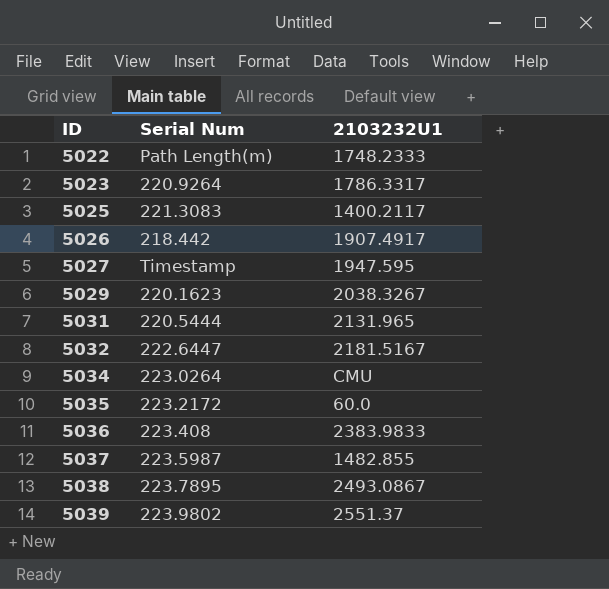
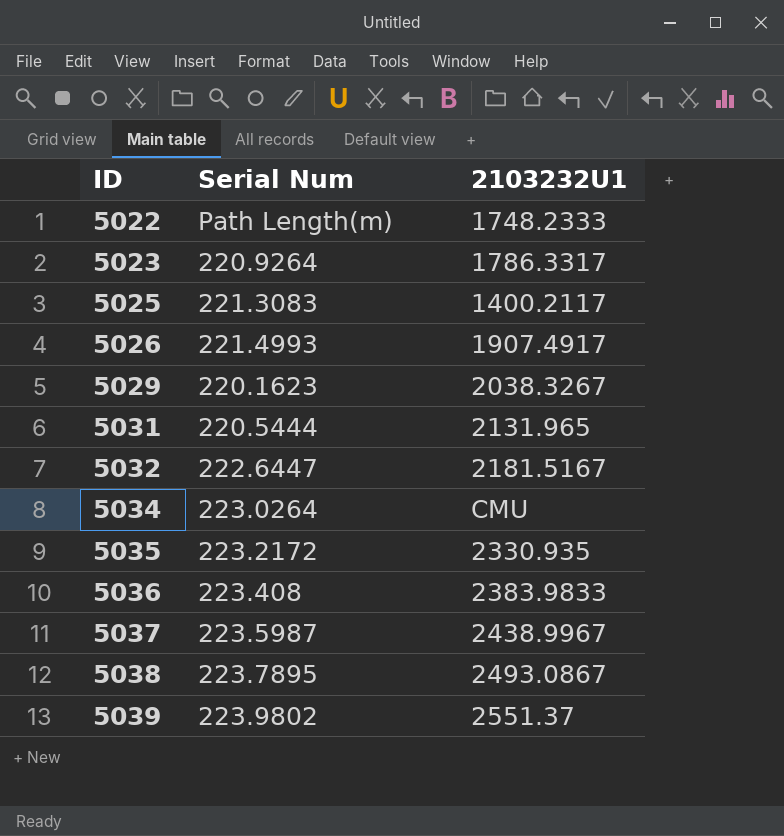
row 5027: Timestamp | 1947.595 -> none
5026 | Serial Num: 218.442 -> 221.4993
5035 | 2103232U1: 60.0 -> 2330.935
5037 | 2103232U1: 1482.855 -> 2438.9967

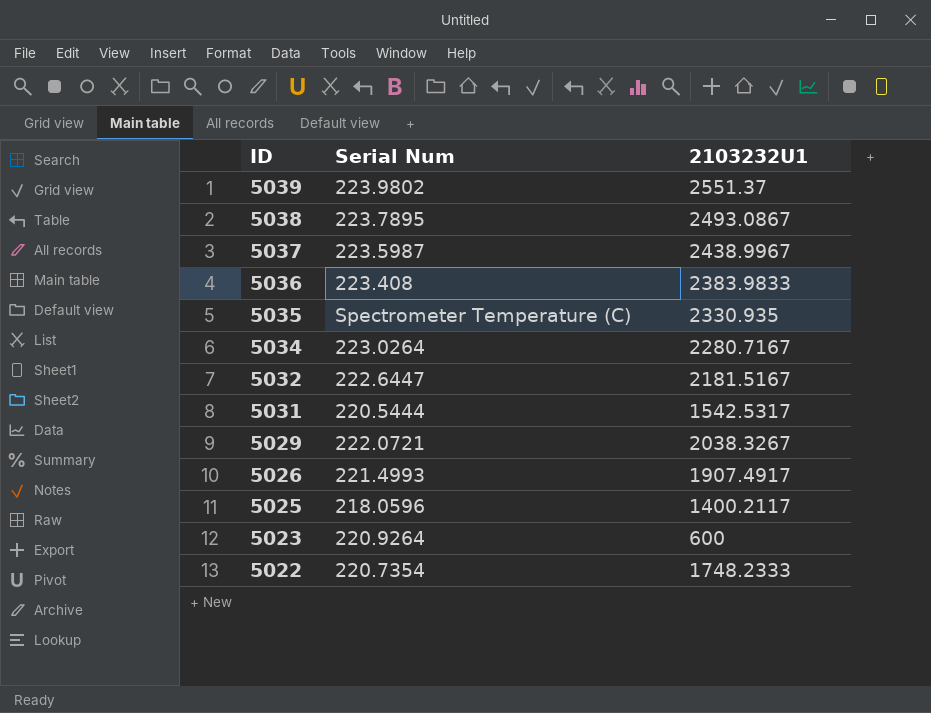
row order: ID ascending -> ID descending
5035 | Serial Num: 223.2172 -> Spectrometer Temperature (C)
5034 | 2103232U1: CMU -> 2280.7167
5031 | 2103232U1: 2131.965 -> 1542.5317
5029 | Serial Num: 220.1623 -> 222.0721
5025 | Serial Num: 221.3083 -> 218.0596
5023 | 2103232U1: 1786.3317 -> 600
5022 | Serial Num: Path Length(m) -> 220.7354

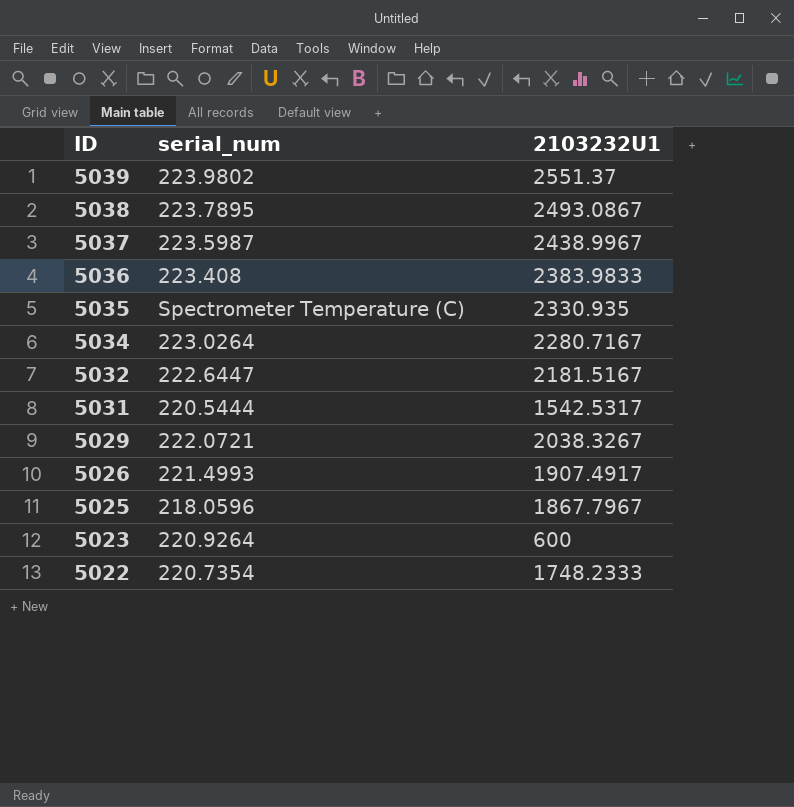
column name: Serial Num -> serial_num
5025 | 2103232U1: 1400.2117 -> 1867.7967

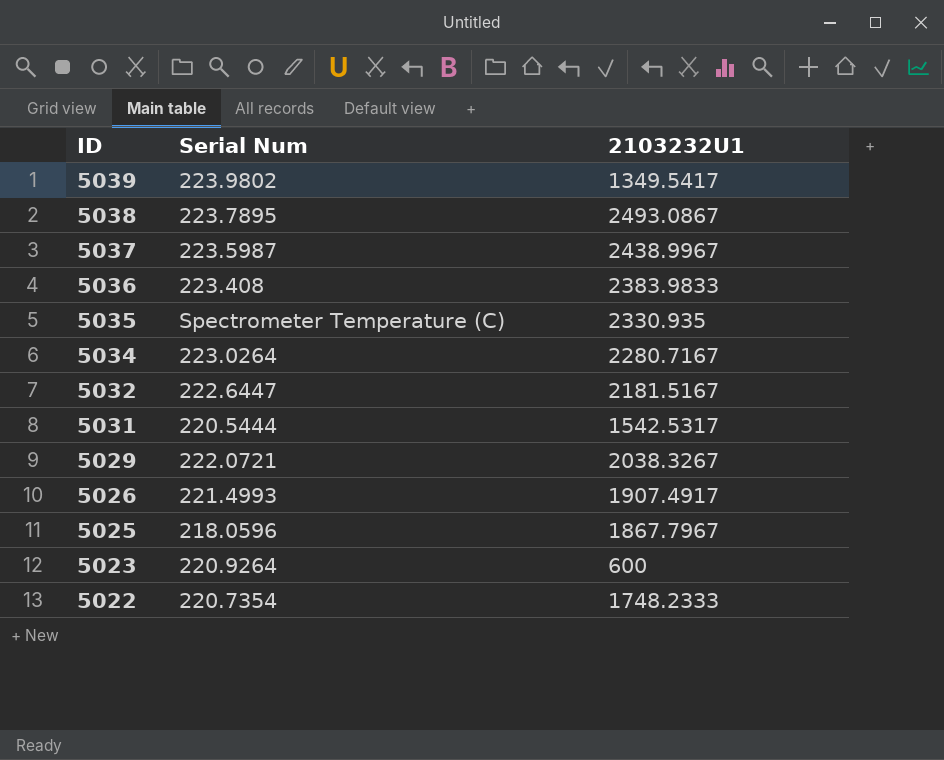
column name: serial_num -> Serial Num
5039 | 2103232U1: 2551.37 -> 1349.5417

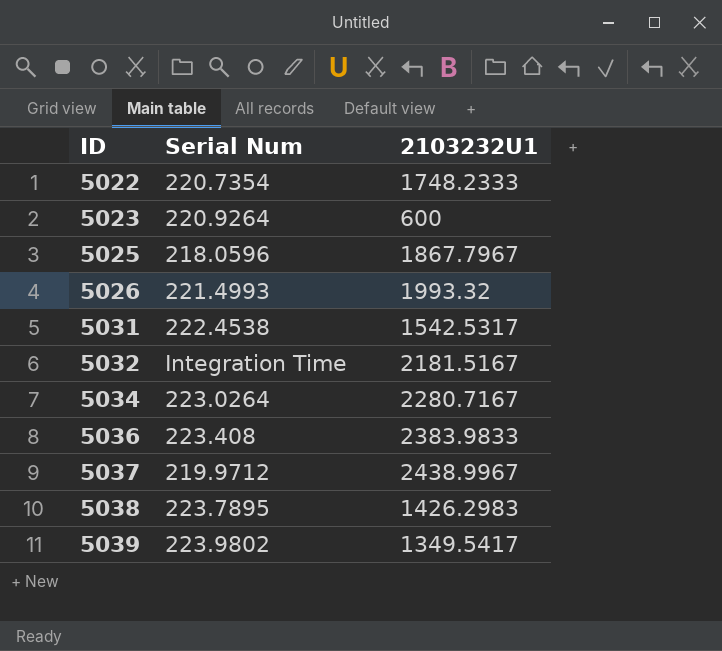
row order: ID descending -> ID ascending
row 5035: Spectrometer Temperature (C) | 2330.935 -> none
row 5029: 222.0721 | 2038.3267 -> none
5026 | 2103232U1: 1907.4917 -> 1993.32
5031 | Serial Num: 220.5444 -> 222.4538
5032 | Serial Num: 222.6447 -> Integration Time
5037 | Serial Num: 223.5987 -> 219.9712
5038 | 2103232U1: 2493.0867 -> 1426.2983

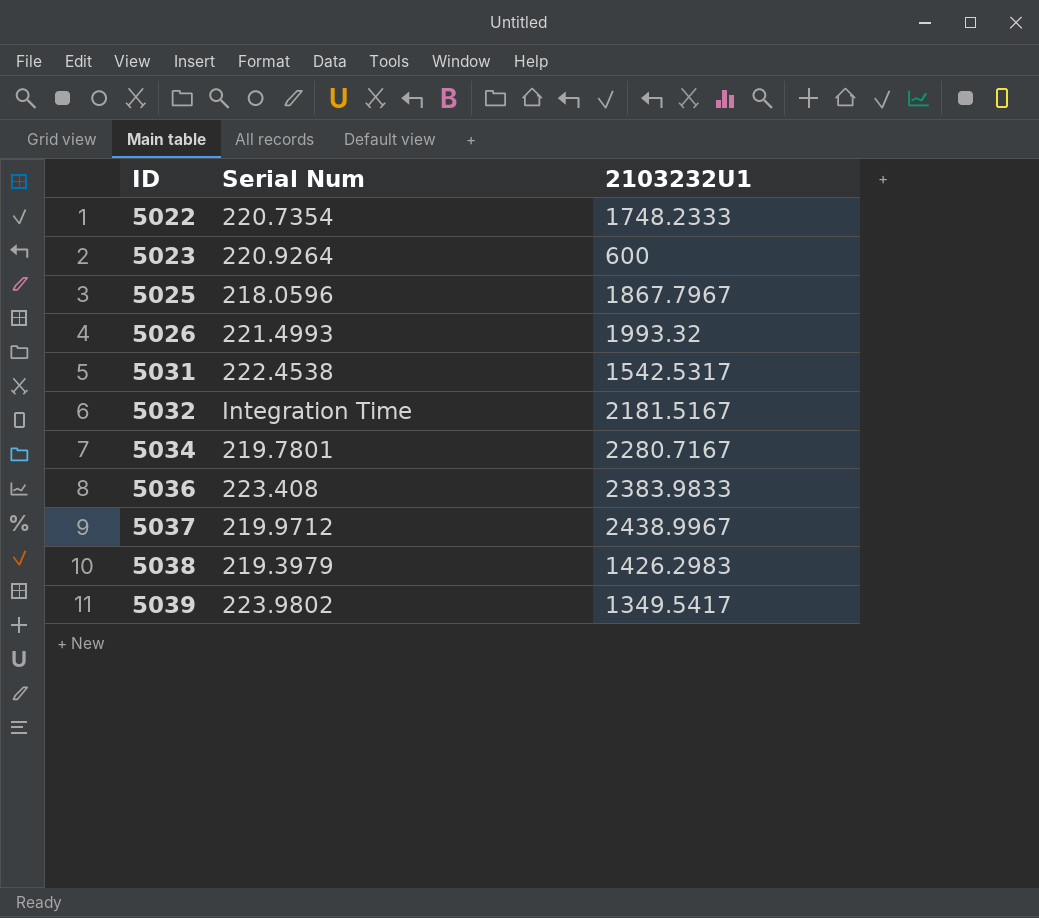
5034 | Serial Num: 223.0264 -> 219.7801
5038 | Serial Num: 223.7895 -> 219.3979

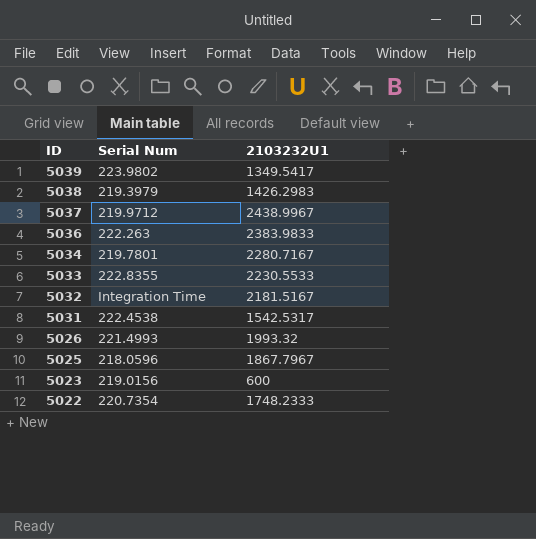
row order: ID ascending -> ID descending
5036 | Serial Num: 223.408 -> 222.263
row 5033: none -> 222.8355 | 2230.5533
5023 | Serial Num: 220.9264 -> 219.0156

